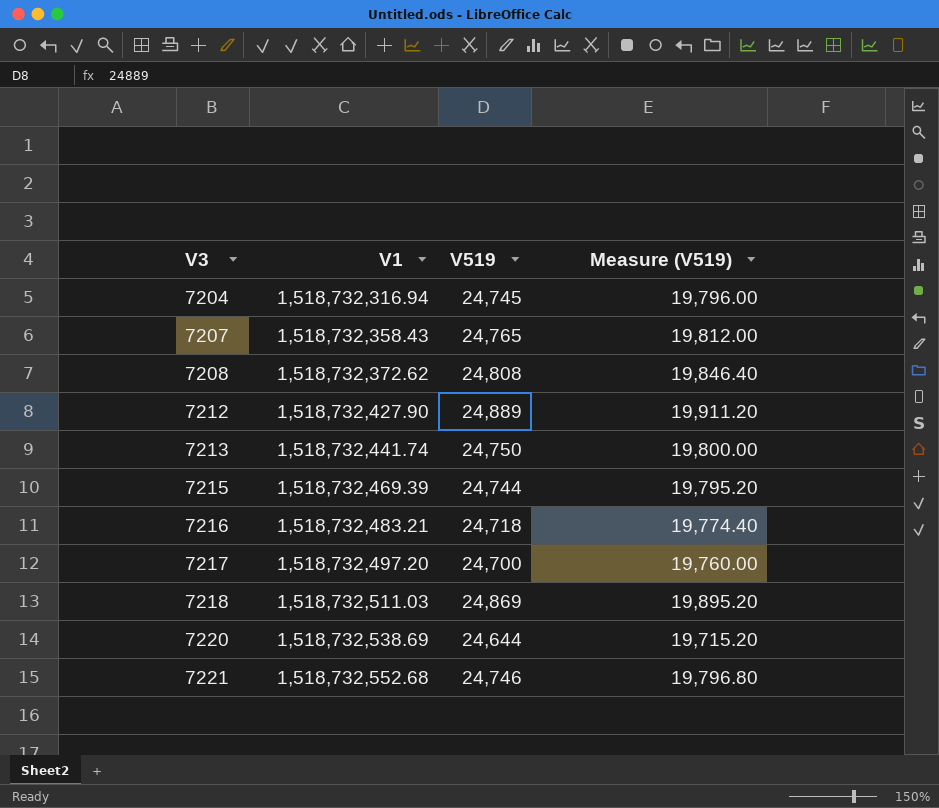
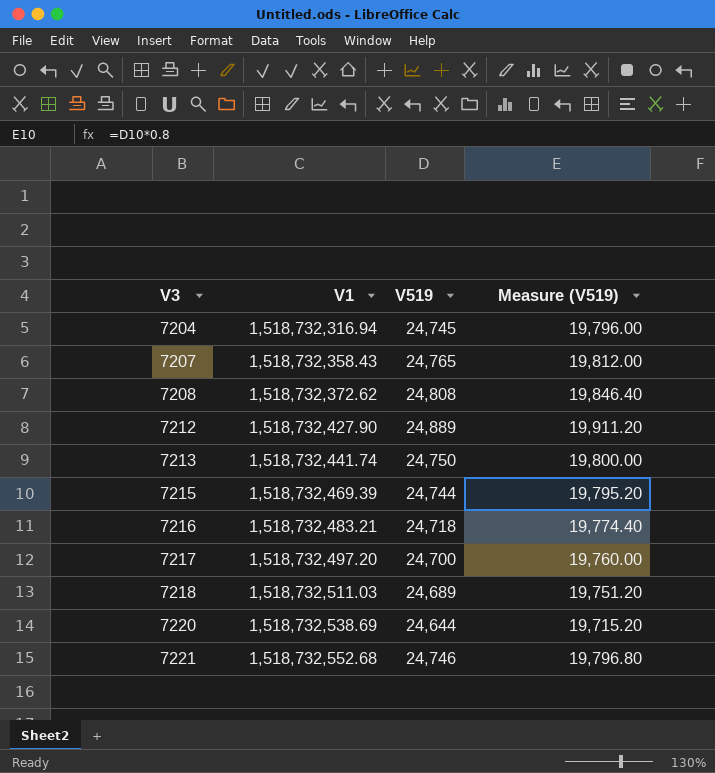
7218 | V519: 24,869 -> 24,689
7218 | Measure (V519): 19,895.20 -> 19,751.20

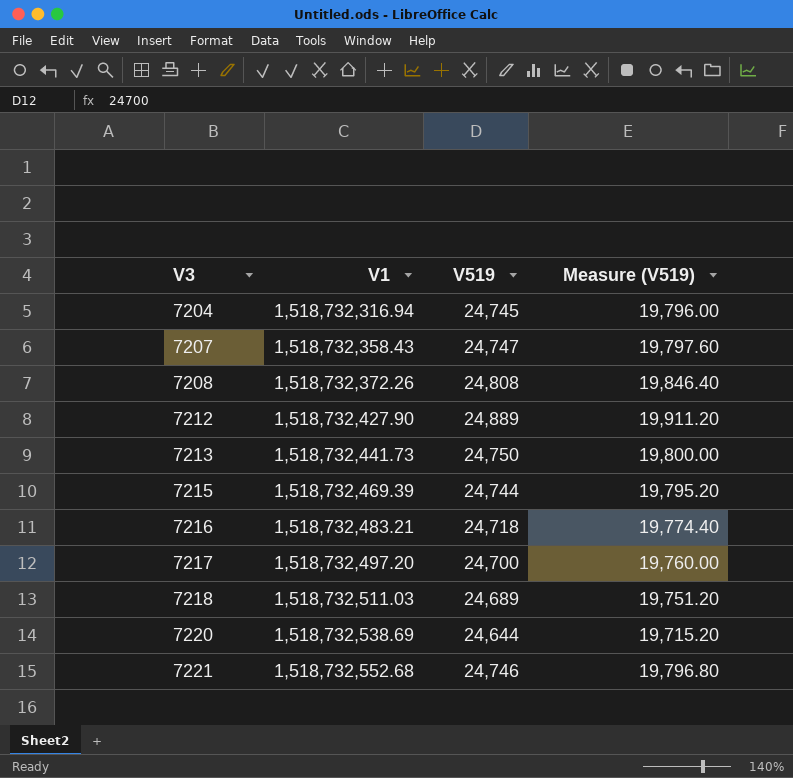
7207 | V519: 24,765 -> 24,747
7207 | Measure (V519): 19,812.00 -> 19,797.60
7208 | V1: 1,518,732,372.62 -> 1,518,732,372.26
7213 | V1: 1,518,732,441.74 -> 1,518,732,441.73

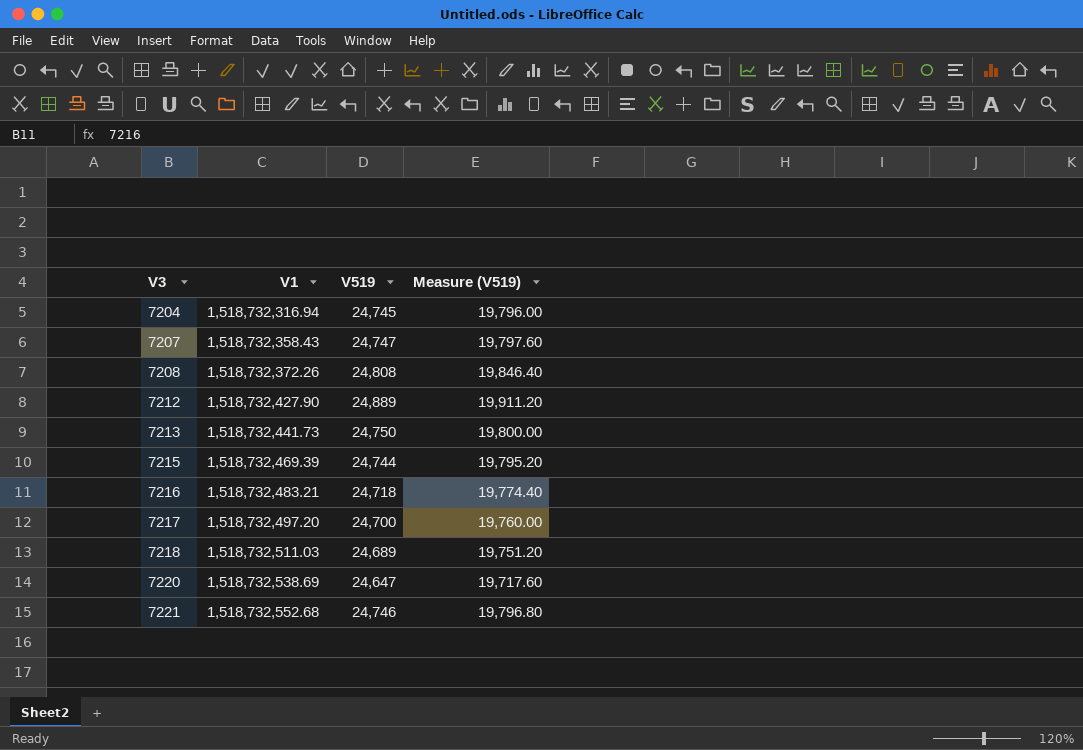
7220 | V519: 24,644 -> 24,647
7220 | Measure (V519): 19,715.20 -> 19,717.60

